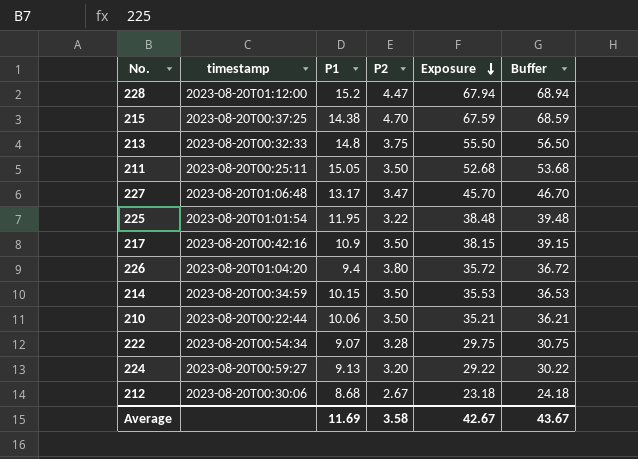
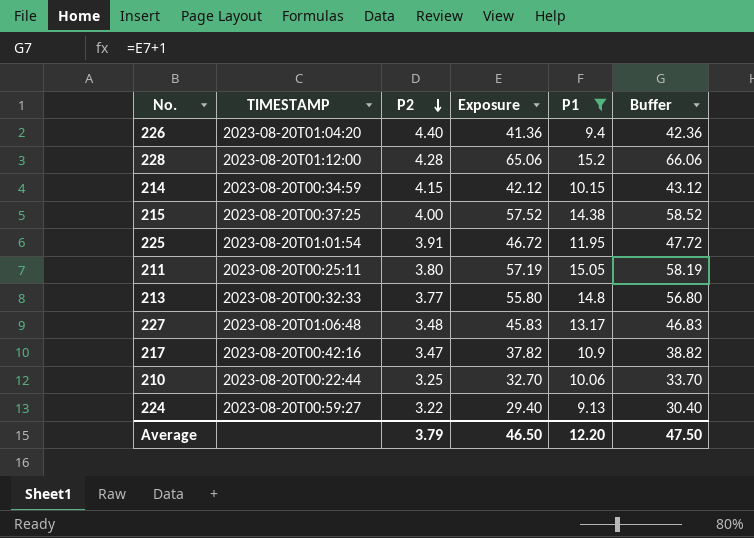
filter: none -> P1 >= 9.13
row order: Exposure descending -> P2 descending
column name: timestamp -> TIMESTAMP
column P1 | position: 3 -> 5
226 | P2: 3.80 -> 4.40
226 | Exposure: 35.72 -> 41.36
226 | Buffer: 36.72 -> 42.36
228 | P2: 4.47 -> 4.28
228 | Exposure: 67.94 -> 65.06
228 | Buffer: 68.94 -> 66.06
214 | P2: 3.50 -> 4.15
214 | Exposure: 35.53 -> 42.12
214 | Buffer: 36.53 -> 43.12
215 | P2: 4.70 -> 4.00
215 | Exposure: 67.59 -> 57.52
215 | Buffer: 68.59 -> 58.52
225 | P2: 3.22 -> 3.91
225 | Exposure: 38.48 -> 46.72
225 | Buffer: 39.48 -> 47.72
211 | P2: 3.50 -> 3.80
211 | Exposure: 52.68 -> 57.19
211 | Buffer: 53.68 -> 58.19
213 | P2: 3.75 -> 3.77
213 | Exposure: 55.50 -> 55.80
213 | Buffer: 56.50 -> 56.80
227 | P2: 3.47 -> 3.48
227 | Exposure: 45.70 -> 45.83
227 | Buffer: 46.70 -> 46.83
217 | P2: 3.50 -> 3.47
217 | Exposure: 38.15 -> 37.82
217 | Buffer: 39.15 -> 38.82
210 | P2: 3.50 -> 3.25
210 | Exposure: 35.21 -> 32.70
210 | Buffer: 36.21 -> 33.70
224 | P2: 3.20 -> 3.22
224 | Exposure: 29.22 -> 29.40
224 | Buffer: 30.22 -> 30.40
Average | P2: 3.58 -> 3.79
Average | Exposure: 42.67 -> 46.50
Average | P1: 11.69 -> 12.20
Average | Buffer: 43.67 -> 47.50

